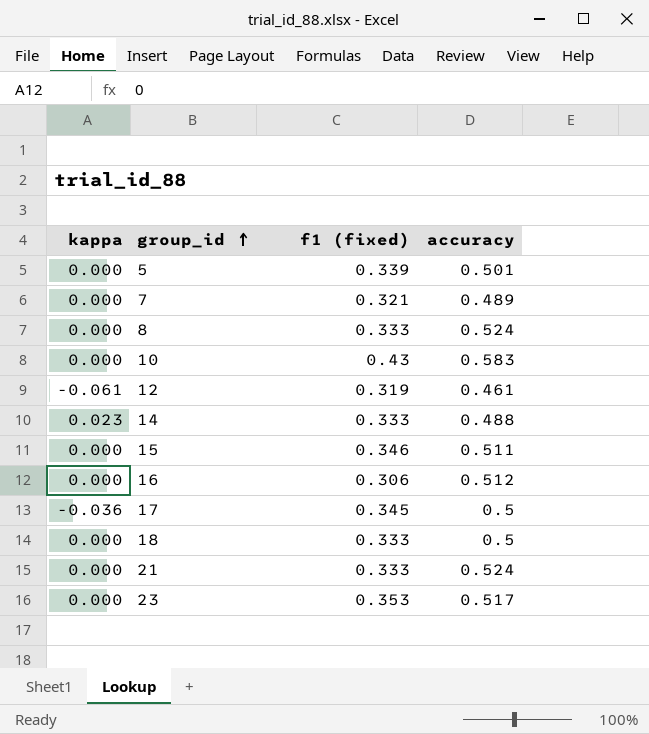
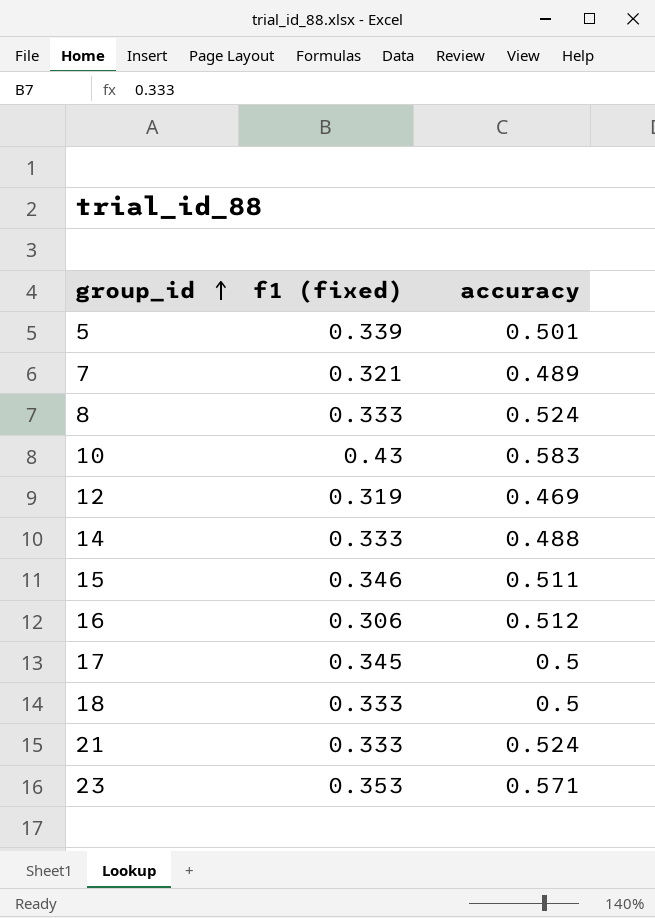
column kappa | position: 1 -> none
12 | accuracy: 0.461 -> 0.469
23 | accuracy: 0.517 -> 0.571

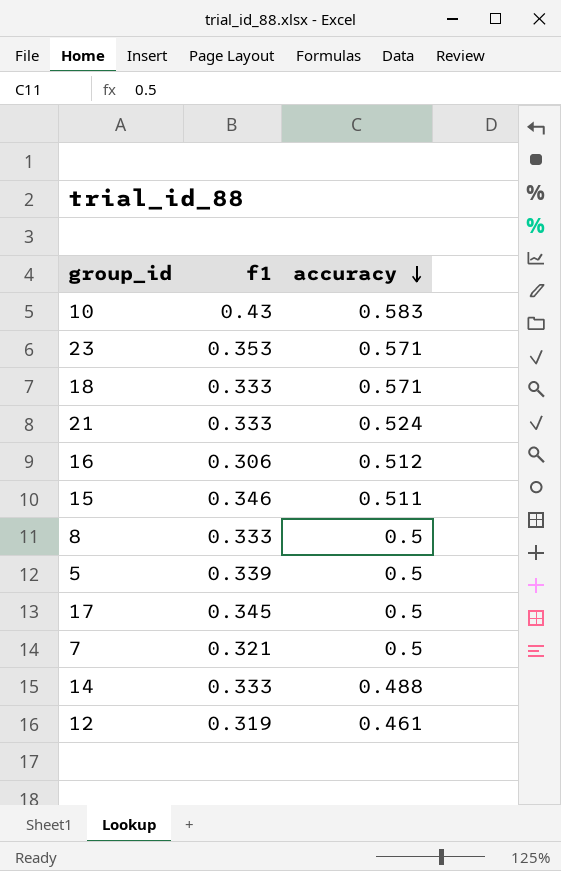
row order: group_id ascending -> accuracy descending
column name: f1 (fixed) -> f1
18 | accuracy: 0.5 -> 0.571
8 | accuracy: 0.524 -> 0.5
5 | accuracy: 0.501 -> 0.5
7 | accuracy: 0.489 -> 0.5
12 | accuracy: 0.469 -> 0.461

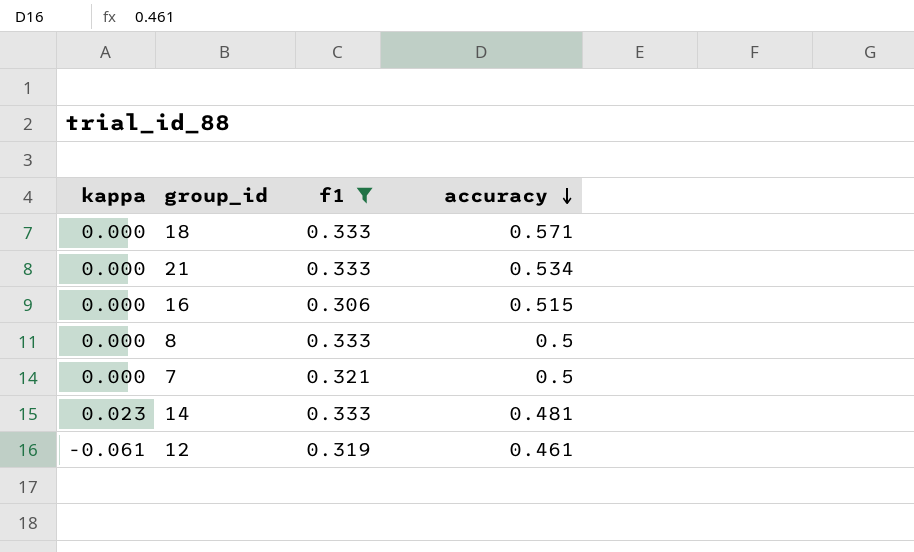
filter: none -> f1 <= 0.333
column kappa | position: none -> 1
21 | accuracy: 0.524 -> 0.534
16 | accuracy: 0.512 -> 0.515
14 | accuracy: 0.488 -> 0.481

